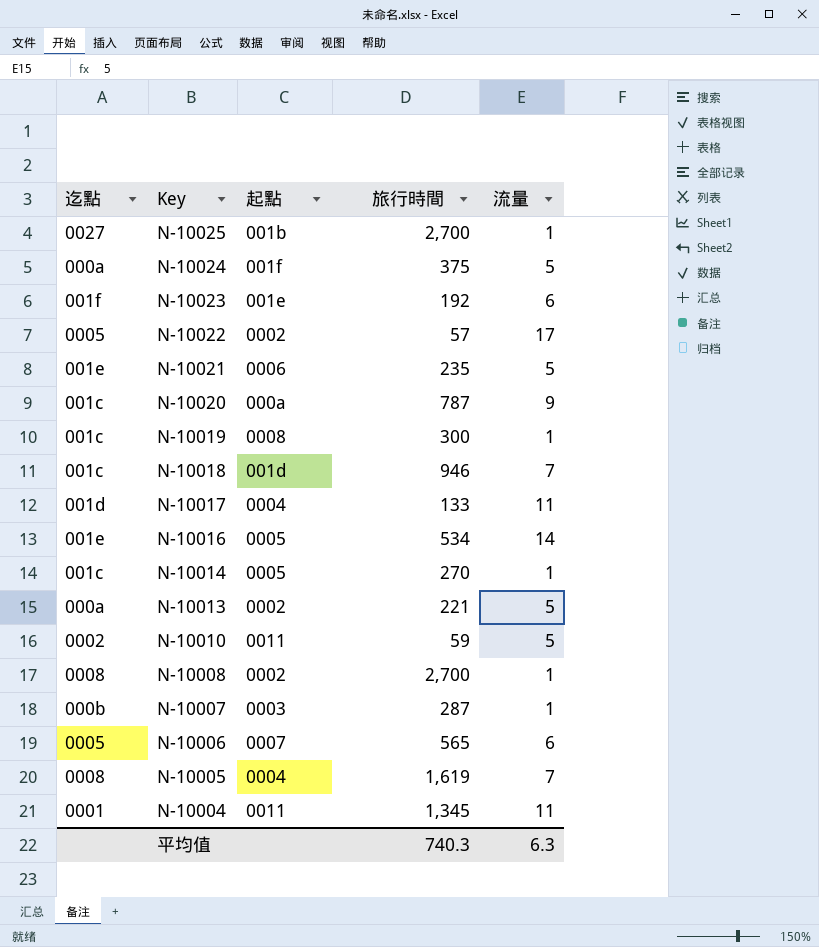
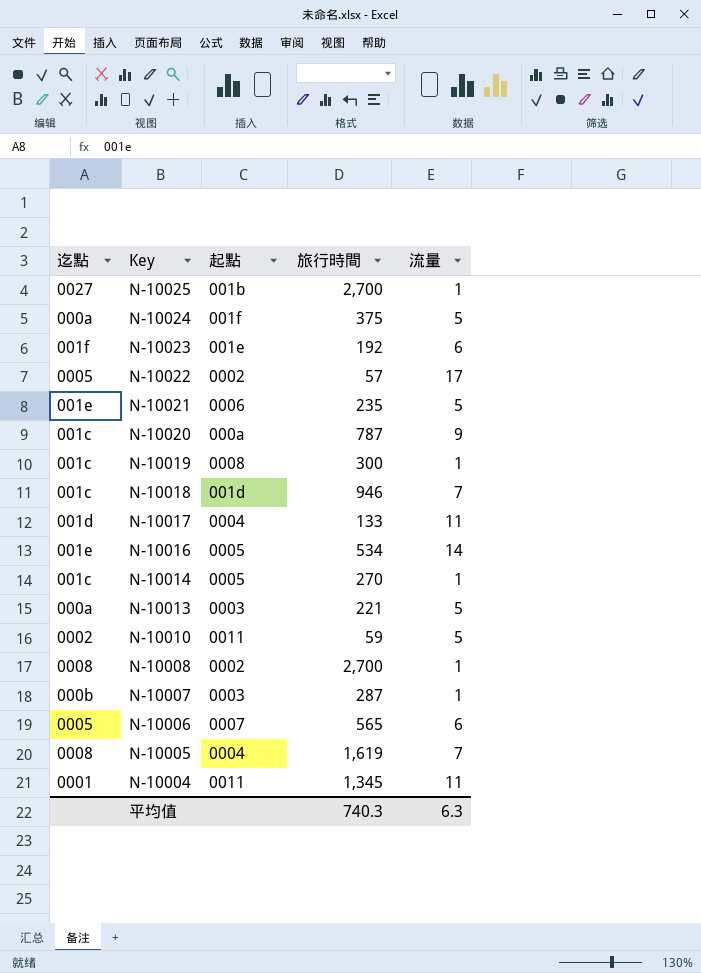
N-10013 | 起點: 0002 -> 0003

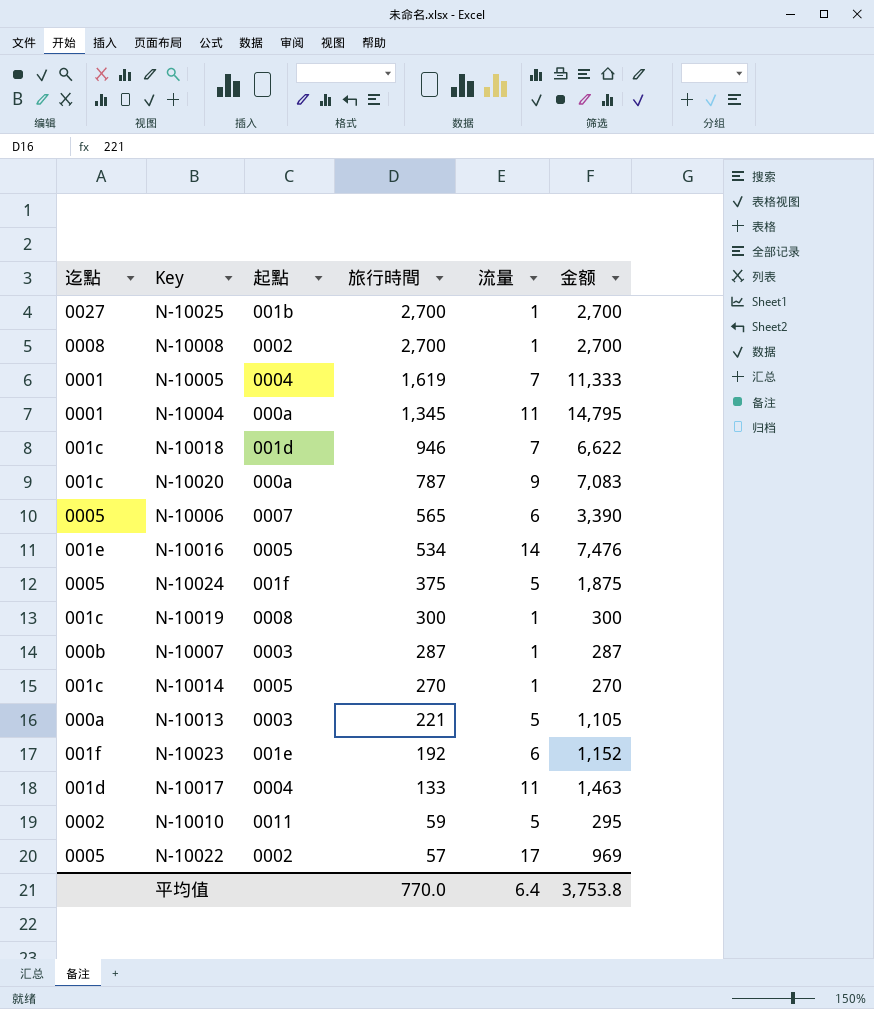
row order: Key descending -> 旅行時間 descending
column 金额 | formula: none -> [旅行時間] * [流量]
row N-10021: 001e | 0006 | 235 | 5 -> none
N-10005 | 迄點: 0008 -> 0001
N-10004 | 起點: 0011 -> 000a
N-10024 | 迄點: 000a -> 0005
平均值 | 旅行時間: 740.3 -> 770.0
平均值 | 流量: 6.3 -> 6.4

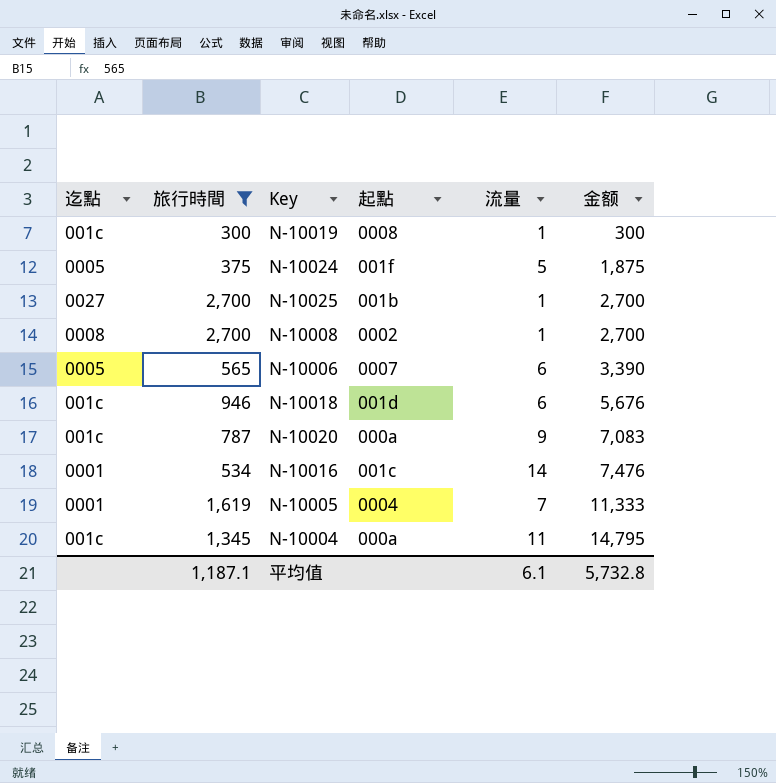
filter: none -> 旅行時間 >= 300
row order: 旅行時間 descending -> 金额 ascending
column 旅行時間 | position: 4 -> 2
N-10018 | 流量: 7 -> 6
N-10018 | 金额: 6,622 -> 5,676
N-10016 | 迄點: 001e -> 0001
N-10016 | 起點: 0005 -> 001c
N-10004 | 迄點: 0001 -> 001c
平均值 | 旅行時間: 770.0 -> 1,187.1
平均值 | 流量: 6.4 -> 6.1
平均值 | 金额: 3,753.8 -> 5,732.8

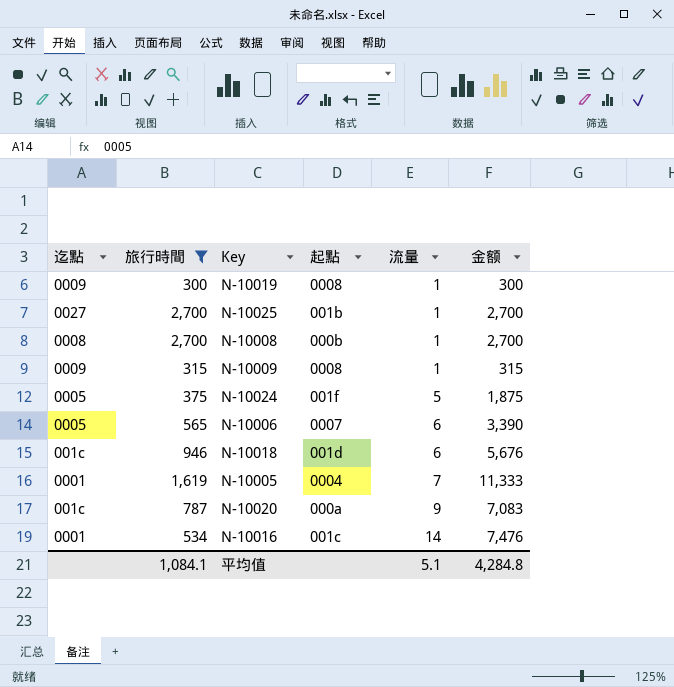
row order: 金额 ascending -> 流量 ascending
row N-10004: 001c | 1,345 | 000a | 11 | 14,795 -> none
N-10019 | 迄點: 001c -> 0009
N-10008 | 起點: 0002 -> 000b
row N-10009: none -> 0009 | 315 | 0008 | 1 | 315
平均值 | 旅行時間: 1,187.1 -> 1,084.1
平均值 | 流量: 6.1 -> 5.1
平均值 | 金额: 5,732.8 -> 4,284.8

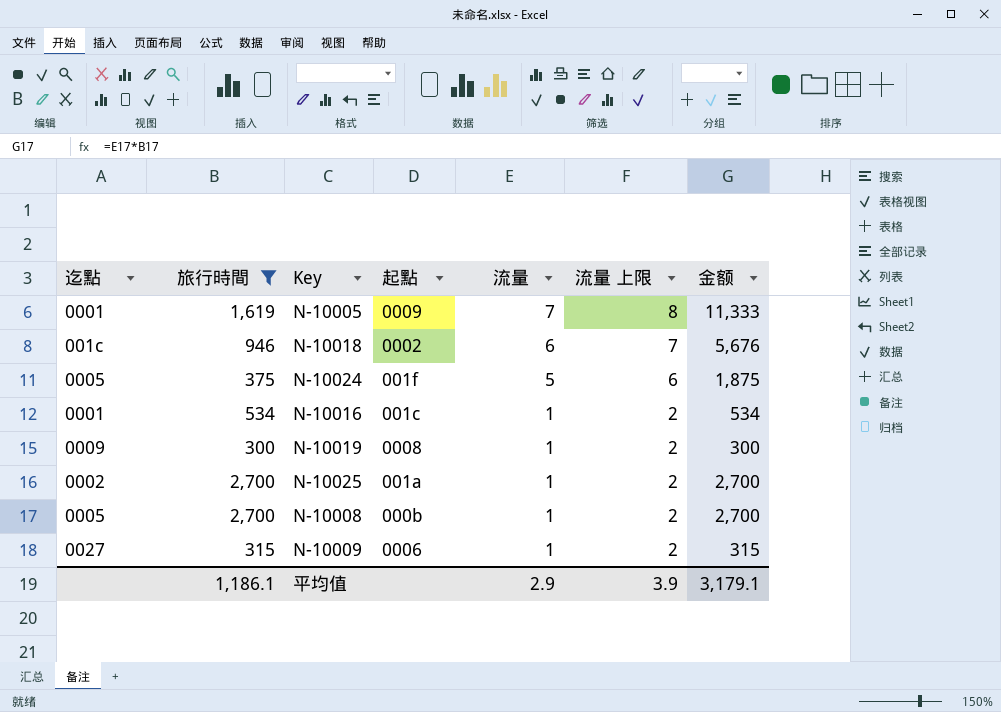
row order: 流量 ascending -> 流量 descending
column 流量 上限 | formula: none -> [流量] + 1
row N-10006: 0005 | 565 | 0007 | 6 | 3,390 -> none
row N-10020: 001c | 787 | 000a | 9 | 7,083 -> none
N-10005 | 起點: 0004 -> 0009
N-10018 | 起點: 001d -> 0002
N-10016 | 流量: 14 -> 1
N-10016 | 金额: 7,476 -> 534
N-10025 | 迄點: 0027 -> 0002
N-10025 | 起點: 001b -> 001a
N-10008 | 迄點: 0008 -> 0005
N-10009 | 迄點: 0009 -> 0027
N-10009 | 起點: 0008 -> 0006
平均值 | 旅行時間: 1,084.1 -> 1,186.1
平均值 | 流量: 5.1 -> 2.9
平均值 | 金额: 4,284.8 -> 3,179.1

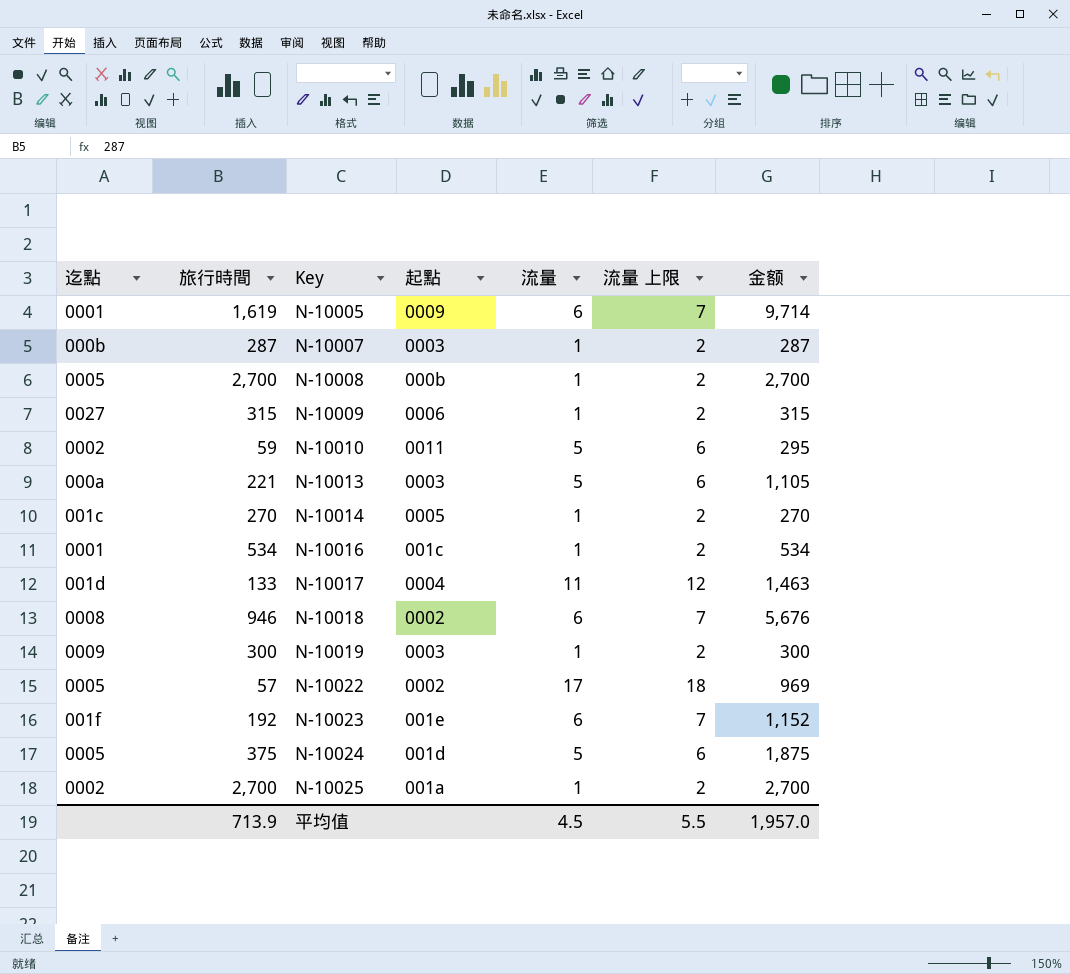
filter: 旅行時間 >= 300 -> none
row order: 流量 descending -> Key ascending
N-10005 | 流量: 7 -> 6
N-10005 | 流量 上限: 8 -> 7
N-10005 | 金额: 11,333 -> 9,714
N-10018 | 迄點: 001c -> 0008
N-10019 | 起點: 0008 -> 0003
N-10024 | 起點: 001f -> 001d
平均值 | 旅行時間: 1,186.1 -> 713.9
平均值 | 流量: 2.9 -> 4.5
平均值 | 流量 上限: 3.9 -> 5.5
平均值 | 金额: 3,179.1 -> 1,957.0

